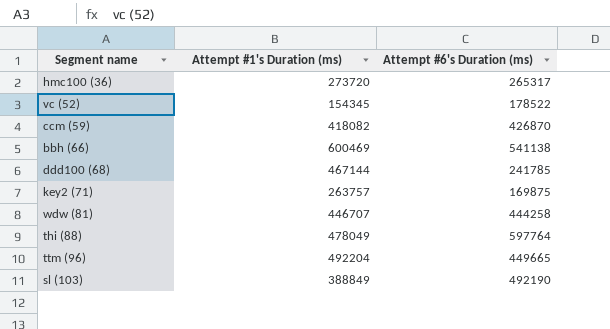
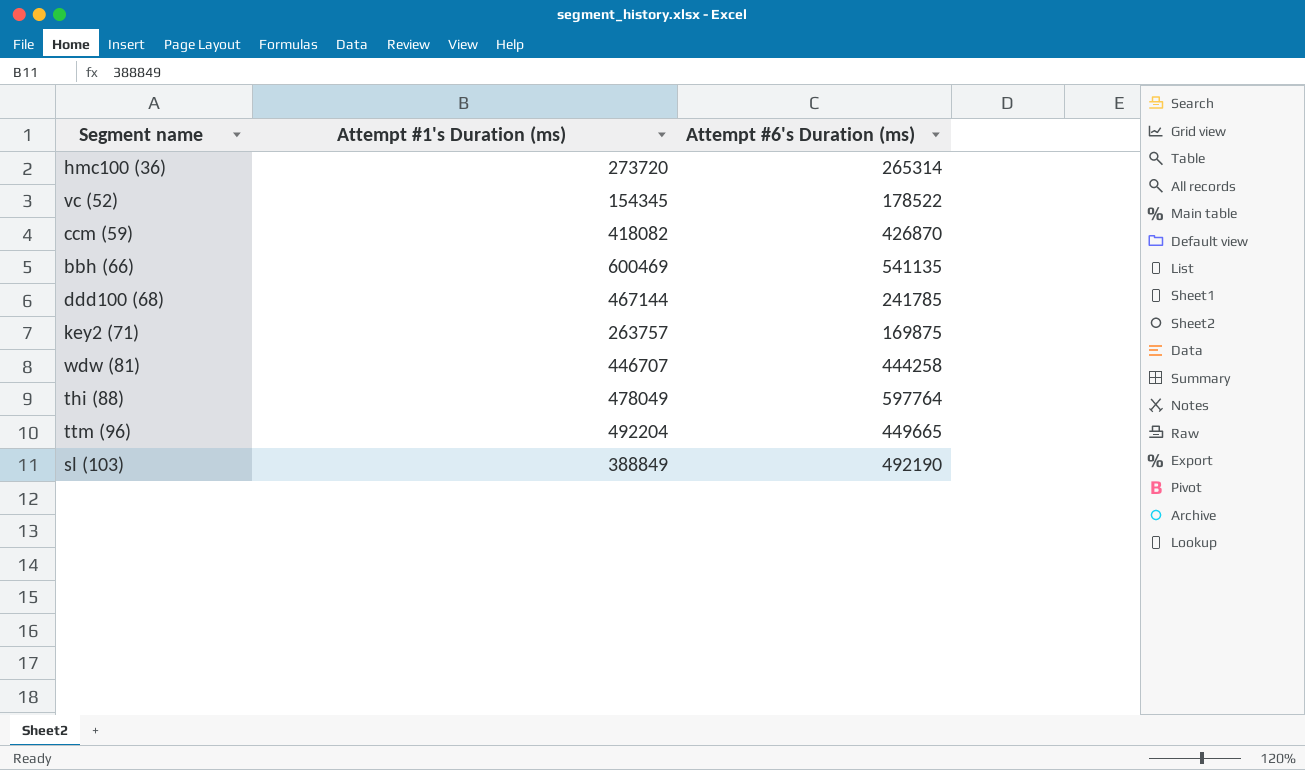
hmc100 (36) | Attempt #6's Duration (ms): 265317 -> 265314
bbh (66) | Attempt #6's Duration (ms): 541138 -> 541135

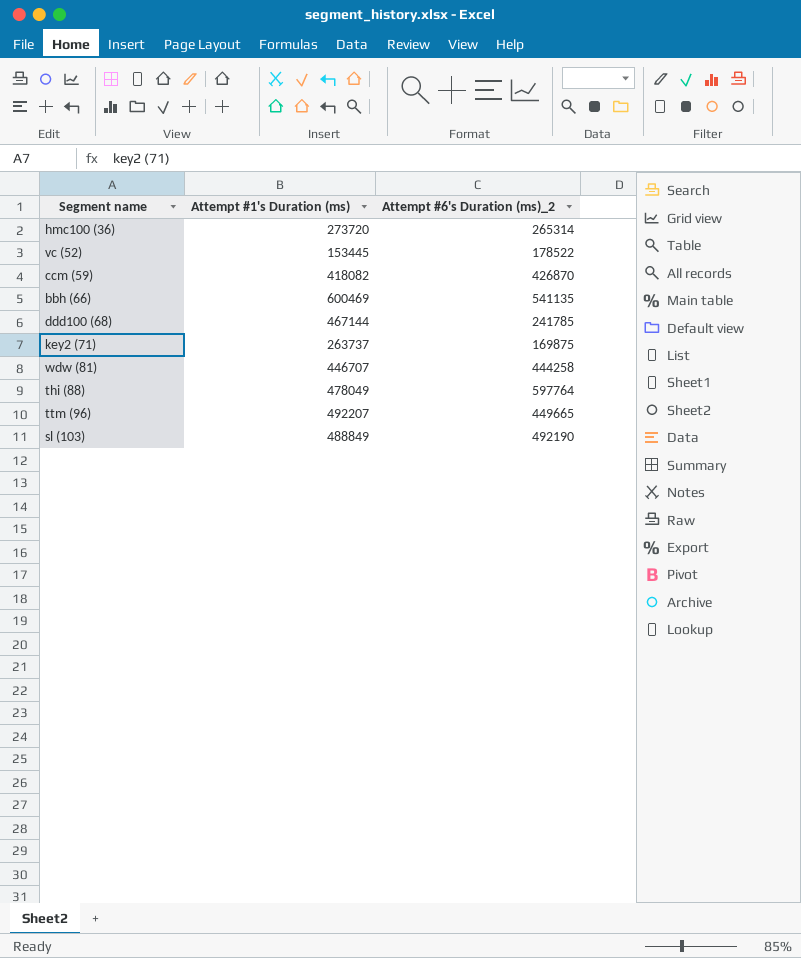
column name: Attempt #6's Duration (ms) -> Attempt #6's Duration (ms)_2
vc (52) | Attempt #1's Duration (ms): 154345 -> 153445
key2 (71) | Attempt #1's Duration (ms): 263757 -> 263737
ttm (96) | Attempt #1's Duration (ms): 492204 -> 492207
sl (103) | Attempt #1's Duration (ms): 388849 -> 488849

